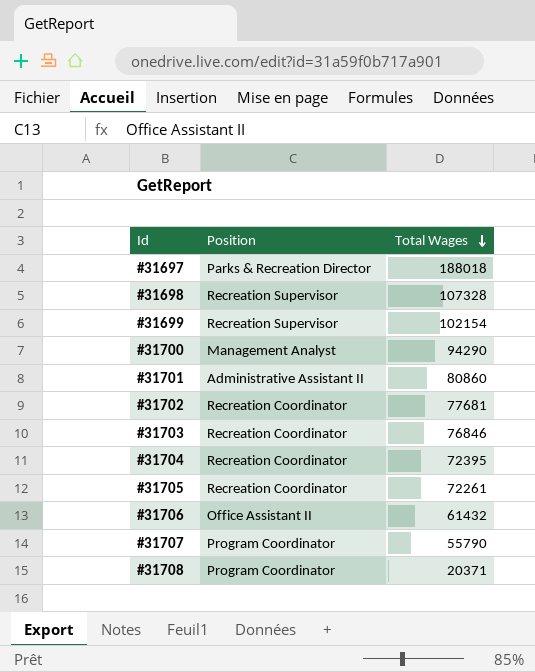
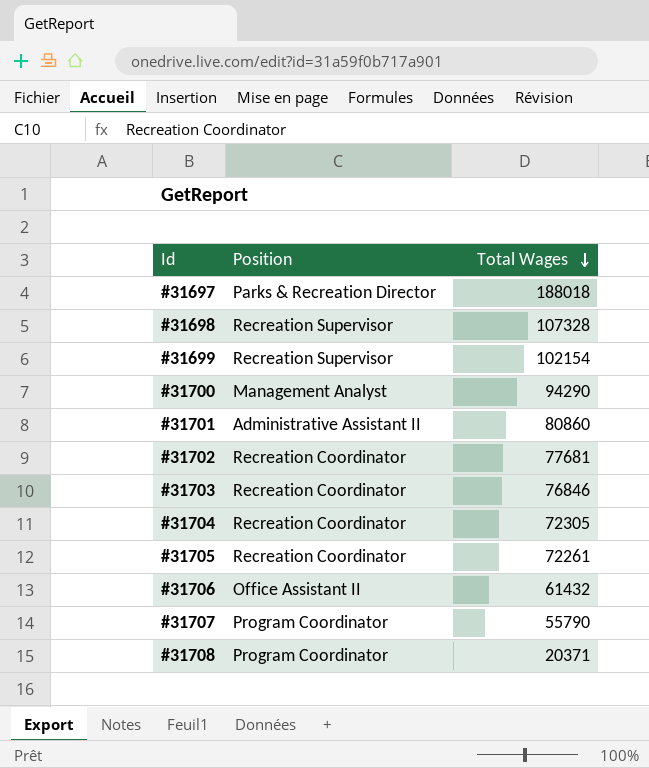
#31704 | Total Wages: 72395 -> 72305

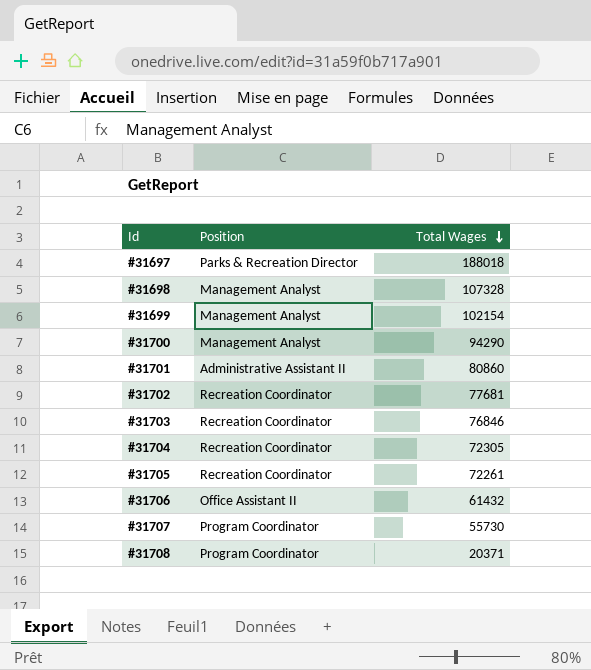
#31698 | Position: Recreation Supervisor -> Management Analyst
#31699 | Position: Recreation Supervisor -> Management Analyst
#31707 | Total Wages: 55790 -> 55730

